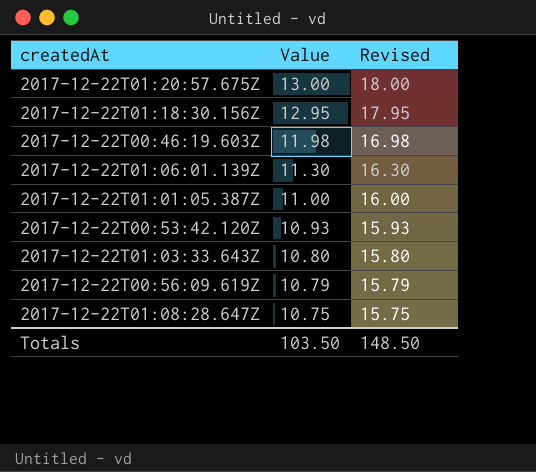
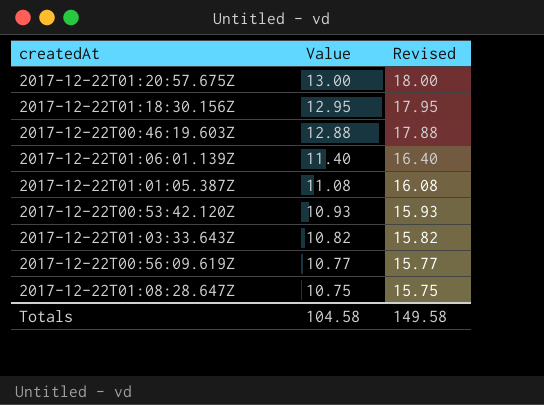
2017-12-22T00:46:19.603Z | Value: 11.98 -> 12.88
2017-12-22T00:46:19.603Z | Revised: 16.98 -> 17.88
2017-12-22T01:06:01.139Z | Value: 11.30 -> 11.40
2017-12-22T01:06:01.139Z | Revised: 16.30 -> 16.40
2017-12-22T01:01:05.387Z | Value: 11.00 -> 11.08
2017-12-22T01:01:05.387Z | Revised: 16.00 -> 16.08
2017-12-22T01:03:33.643Z | Value: 10.80 -> 10.82
2017-12-22T01:03:33.643Z | Revised: 15.80 -> 15.82
2017-12-22T00:56:09.619Z | Value: 10.79 -> 10.77
2017-12-22T00:56:09.619Z | Revised: 15.79 -> 15.77
Totals | Value: 103.50 -> 104.58
Totals | Revised: 148.50 -> 149.58

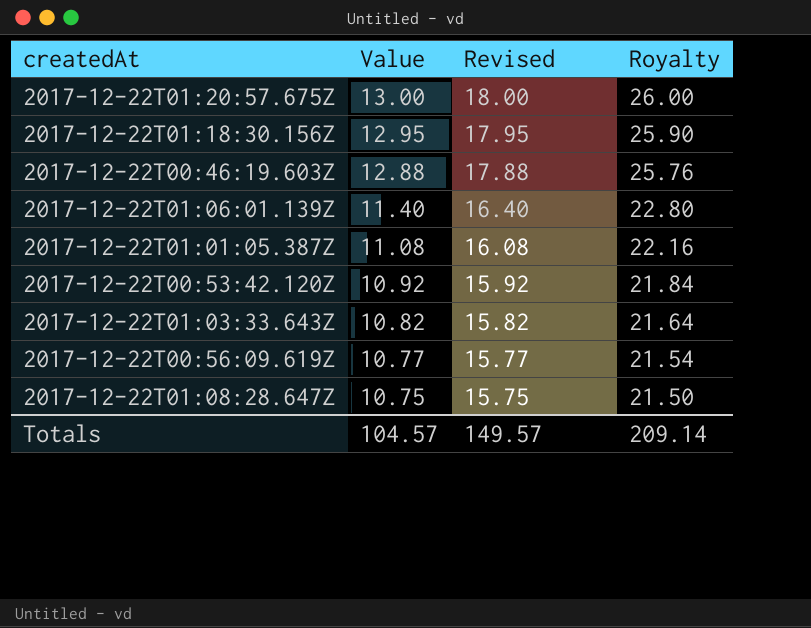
column Royalty | formula: none -> [Value] * 2
2017-12-22T00:53:42.120Z | Value: 10.93 -> 10.92
2017-12-22T00:53:42.120Z | Revised: 15.93 -> 15.92
Totals | Value: 104.58 -> 104.57
Totals | Revised: 149.58 -> 149.57

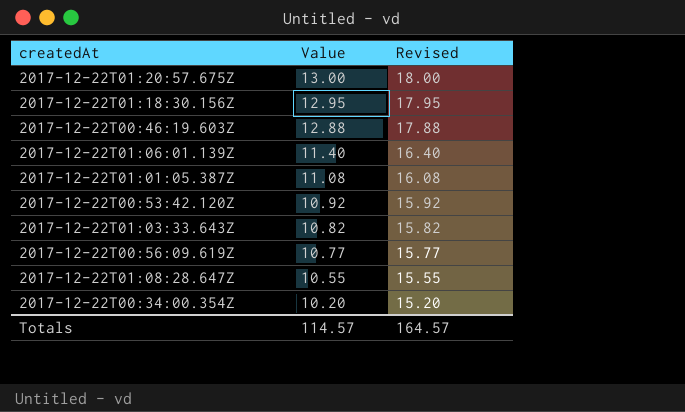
column Royalty | formula: [Value] * 2 -> none
2017-12-22T01:08:28.647Z | Value: 10.75 -> 10.55
2017-12-22T01:08:28.647Z | Revised: 15.75 -> 15.55
row 2017-12-22T00:34:00.354Z: none -> 10.20 | 15.20
Totals | Value: 104.57 -> 114.57
Totals | Revised: 149.57 -> 164.57

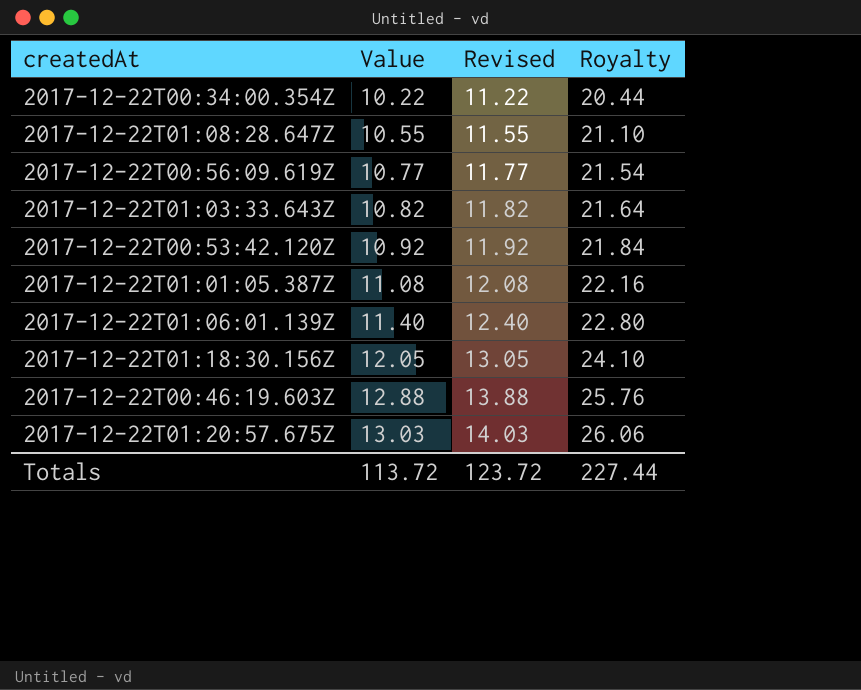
row order: Value descending -> Value ascending
column Revised | formula: [Value] + 5 -> [Value] + 1
column Royalty | formula: none -> [Value] * 2
2017-12-22T00:34:00.354Z | Value: 10.20 -> 10.22
2017-12-22T01:18:30.156Z | Value: 12.95 -> 12.05
2017-12-22T01:20:57.675Z | Value: 13.00 -> 13.03
Totals | Value: 114.57 -> 113.72
Totals | Revised: 164.57 -> 123.72

